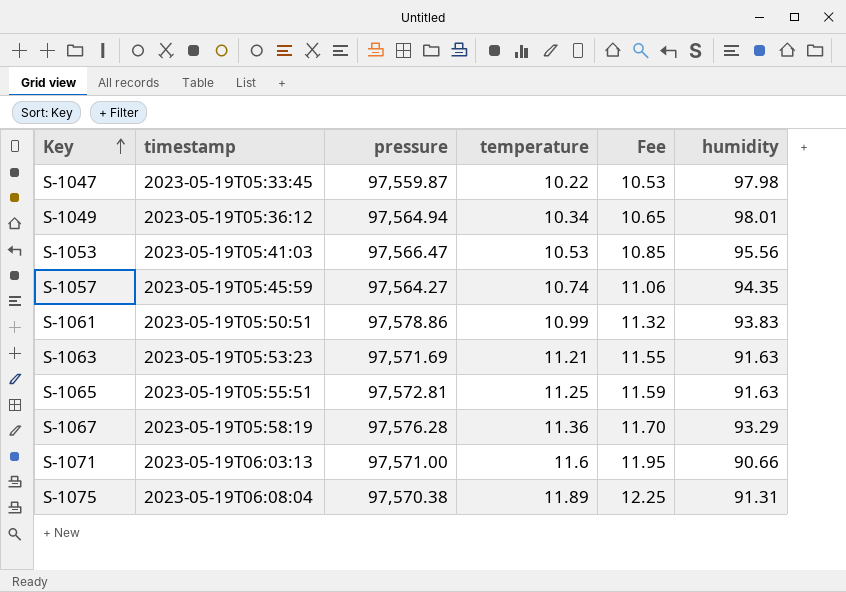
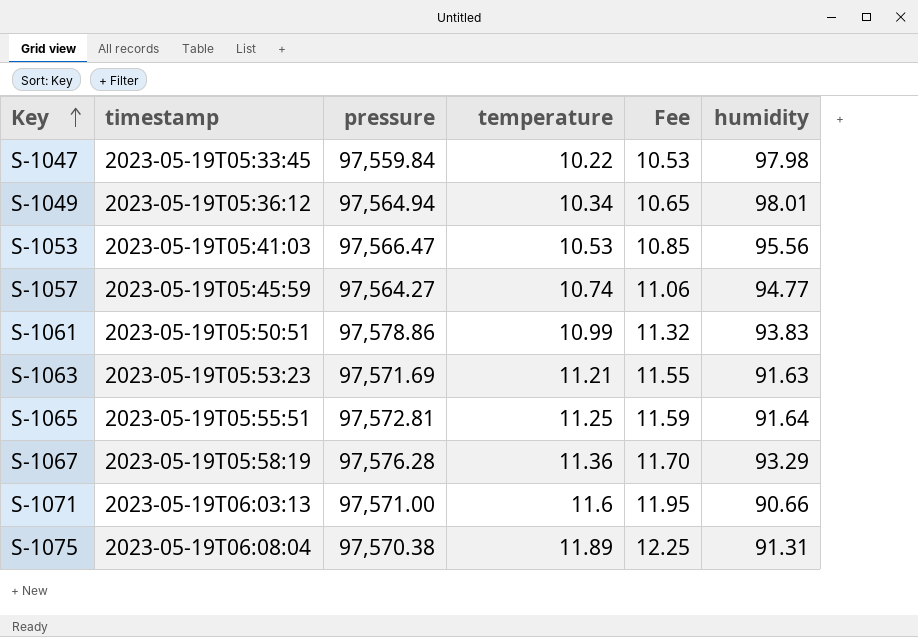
S-1047 | pressure: 97,559.87 -> 97,559.84
S-1057 | humidity: 94.35 -> 94.77
S-1065 | humidity: 91.63 -> 91.64

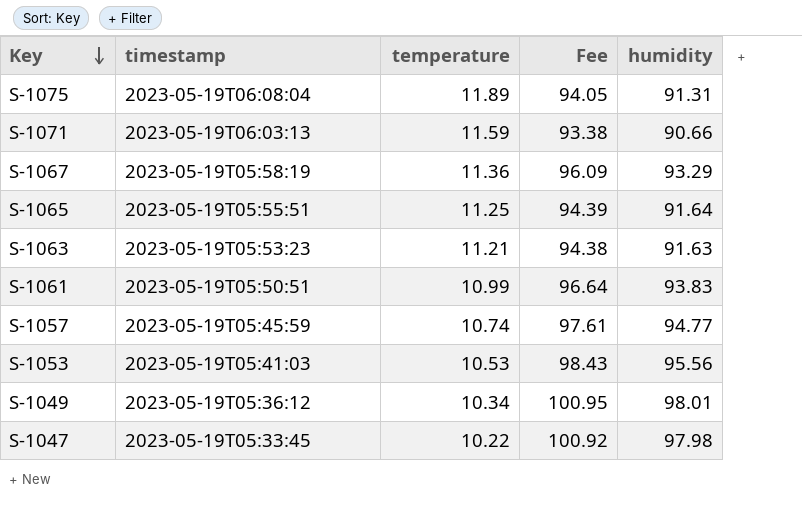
row order: Key ascending -> Key descending
column pressure | position: 3 -> none
column Fee | formula: [temperature] * 1.03 -> [humidity] * 1.03
S-1071 | temperature: 11.6 -> 11.59

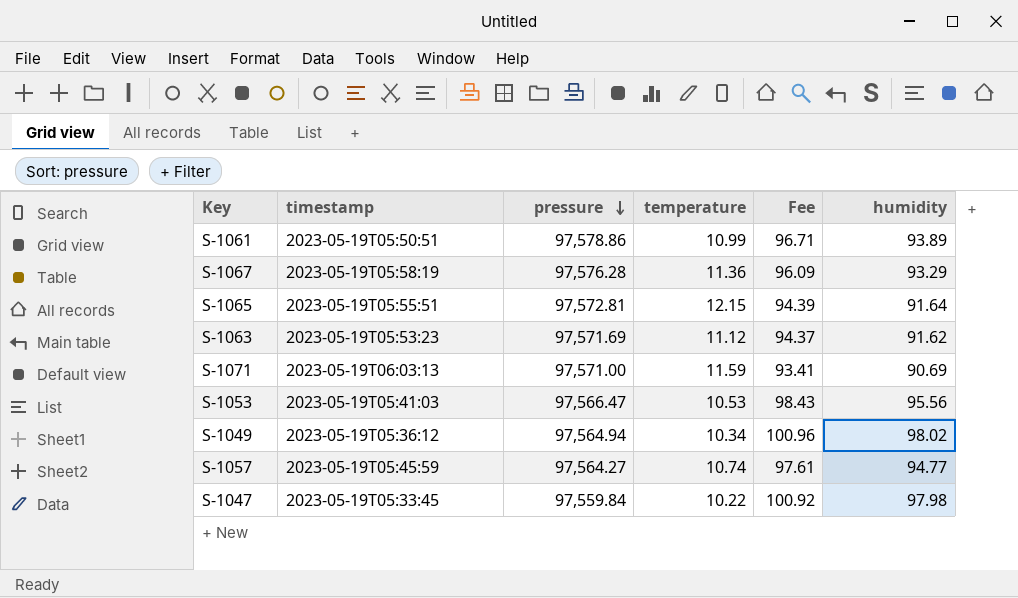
row order: Key descending -> pressure descending
column pressure | position: none -> 3
row S-1075: 2023-05-19T06:08:04 | 11.89 | 94.05 | 91.31 -> none
S-1061 | Fee: 96.64 -> 96.71
S-1061 | humidity: 93.83 -> 93.89
S-1065 | temperature: 11.25 -> 12.15
S-1063 | temperature: 11.21 -> 11.12
S-1063 | Fee: 94.38 -> 94.37
S-1063 | humidity: 91.63 -> 91.62
S-1071 | Fee: 93.38 -> 93.41
S-1071 | humidity: 90.66 -> 90.69
S-1049 | Fee: 100.95 -> 100.96
S-1049 | humidity: 98.01 -> 98.02

